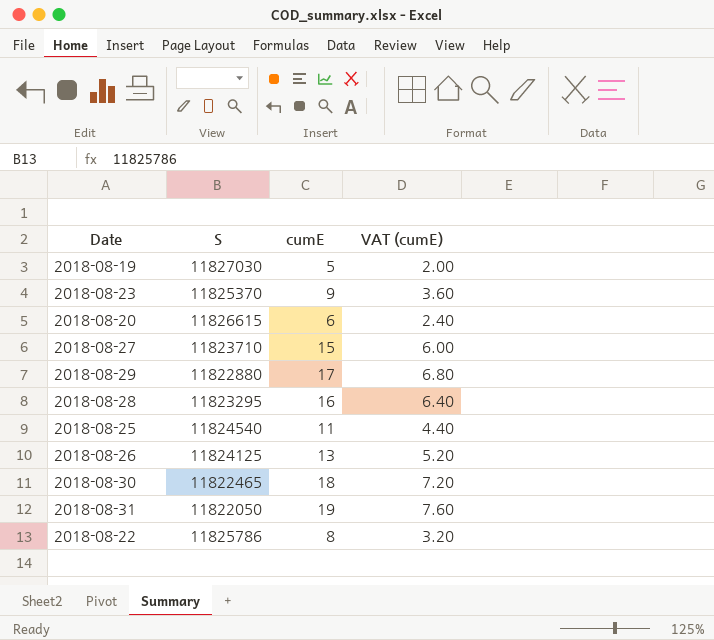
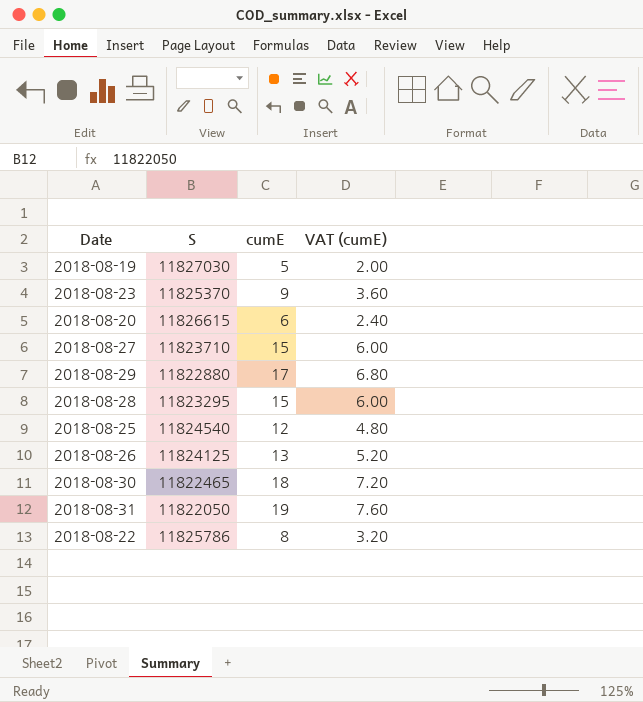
2018-08-28 | cumE: 16 -> 15
2018-08-28 | VAT (cumE): 6.40 -> 6.00
2018-08-25 | cumE: 11 -> 12
2018-08-25 | VAT (cumE): 4.40 -> 4.80

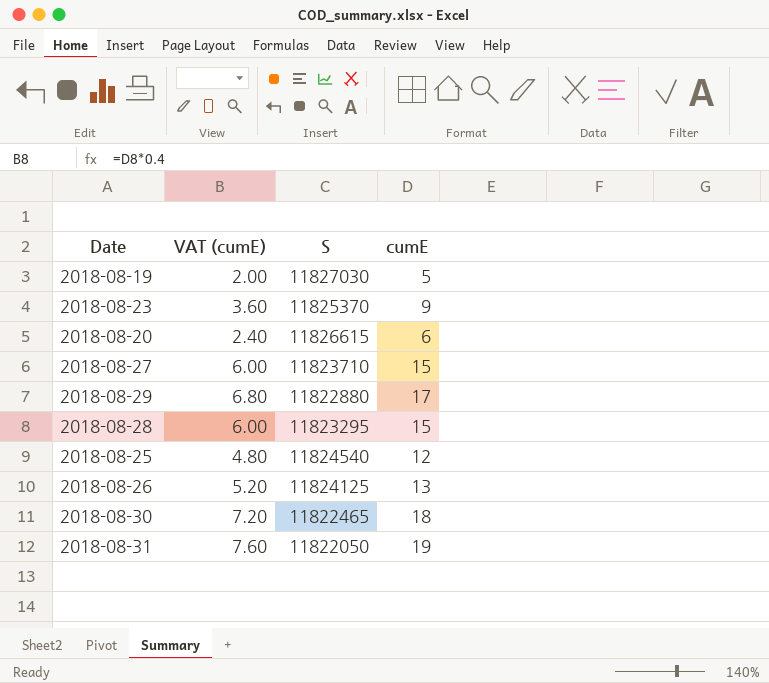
column VAT (cumE) | position: 4 -> 2
row 2018-08-22: 11825786 | 8 | 3.20 -> none

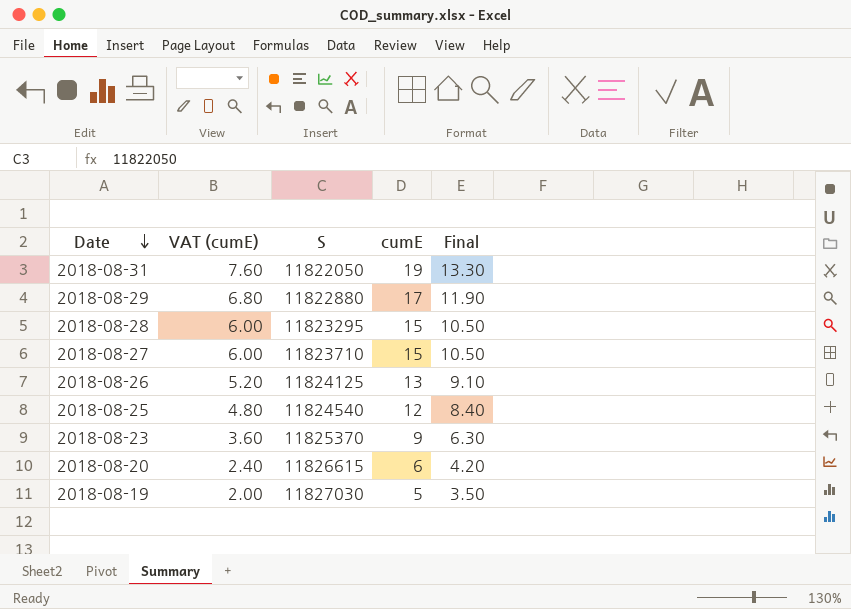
row order: none -> Date descending
column Final | formula: none -> [cumE] * 0.7
row 2018-08-30: 7.20 | 11822465 | 18 -> none

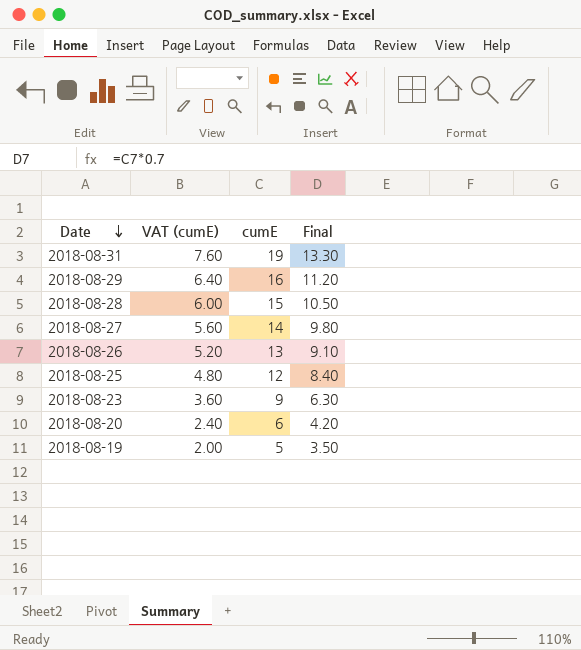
column S | position: 3 -> none
2018-08-29 | VAT (cumE): 6.80 -> 6.40
2018-08-29 | cumE: 17 -> 16
2018-08-29 | Final: 11.90 -> 11.20
2018-08-27 | VAT (cumE): 6.00 -> 5.60
2018-08-27 | cumE: 15 -> 14
2018-08-27 | Final: 10.50 -> 9.80

